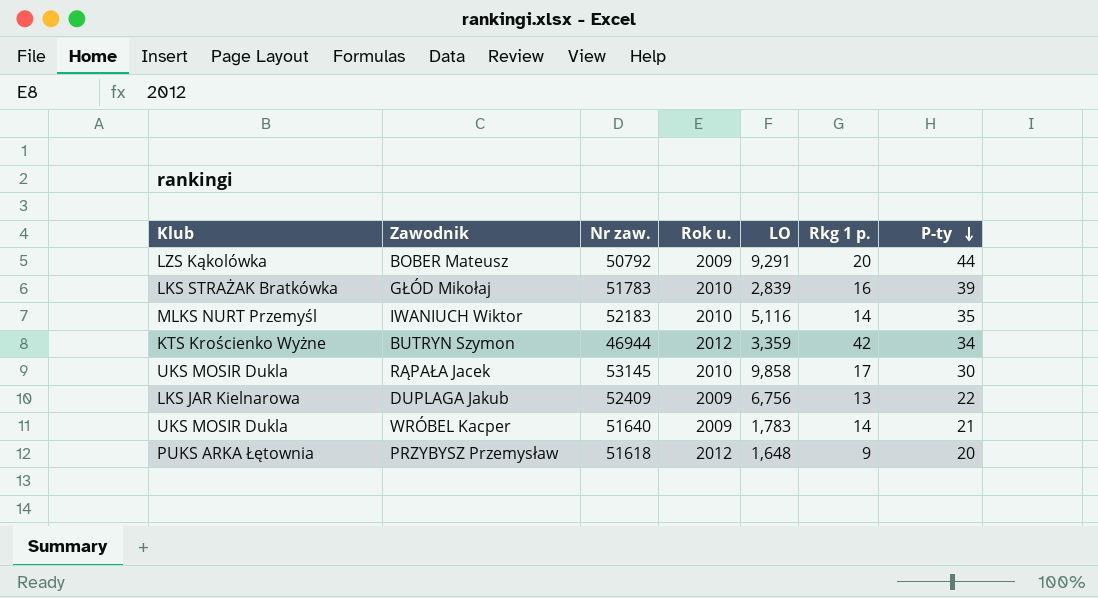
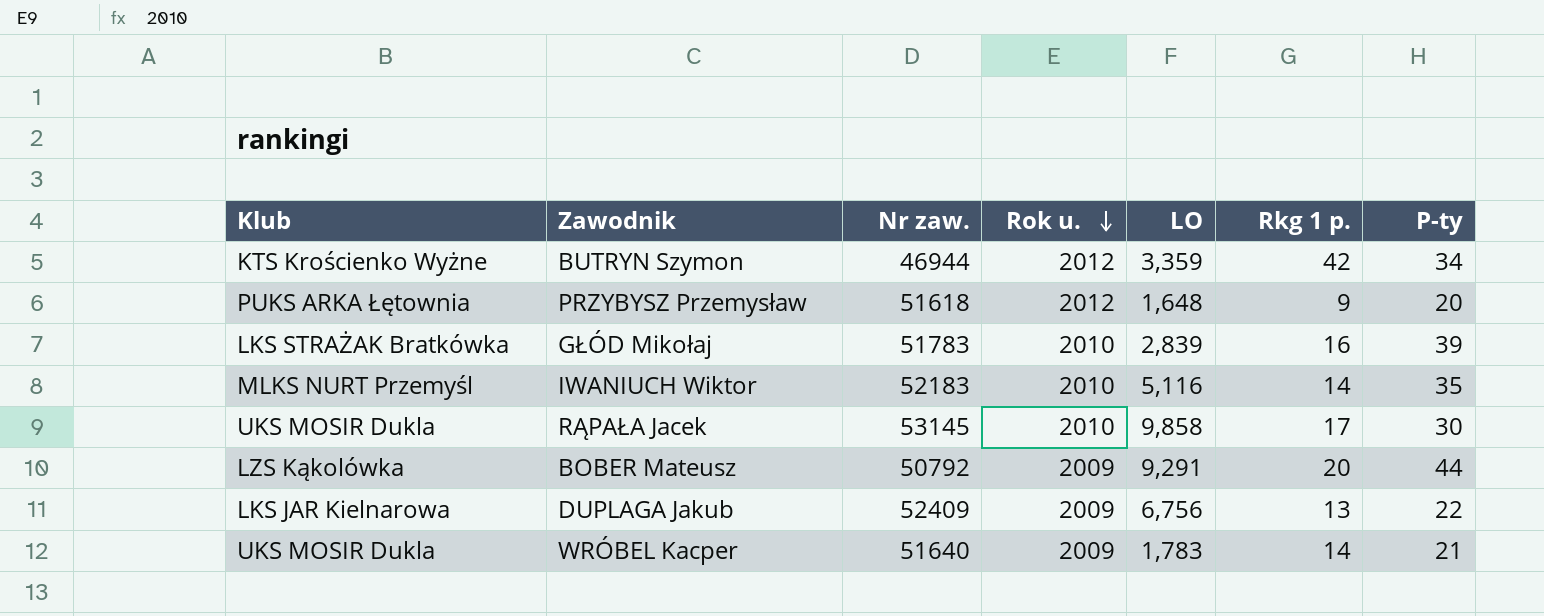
row order: P-ty descending -> Rok u. descending

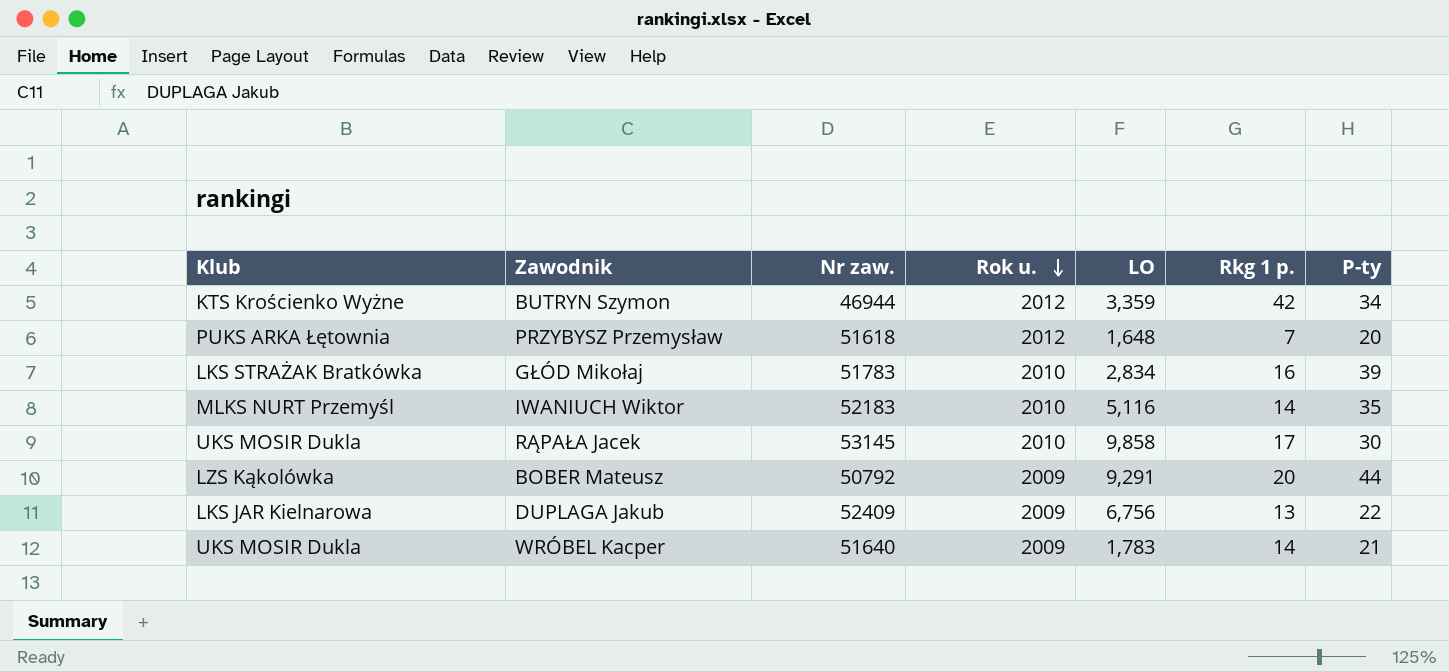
PRZYBYSZ Przemysław | Rkg 1 p.: 9 -> 7
GŁÓD Mikołaj | LO: 2,839 -> 2,834

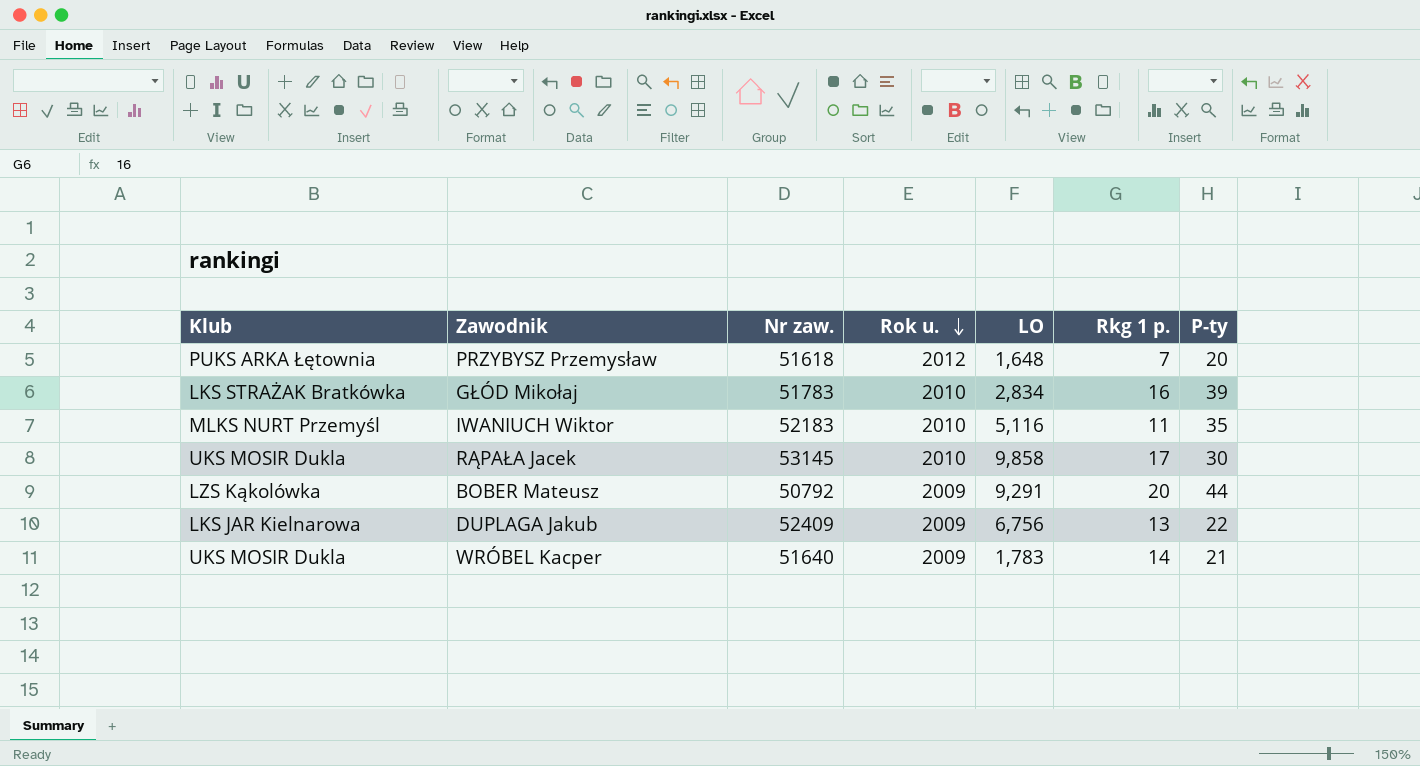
row BUTRYN Szymon: KTS Krościenko Wyżne | 46944 | 2012 | 3,359 | 42 | 34 -> none
IWANIUCH Wiktor | Rkg 1 p.: 14 -> 11

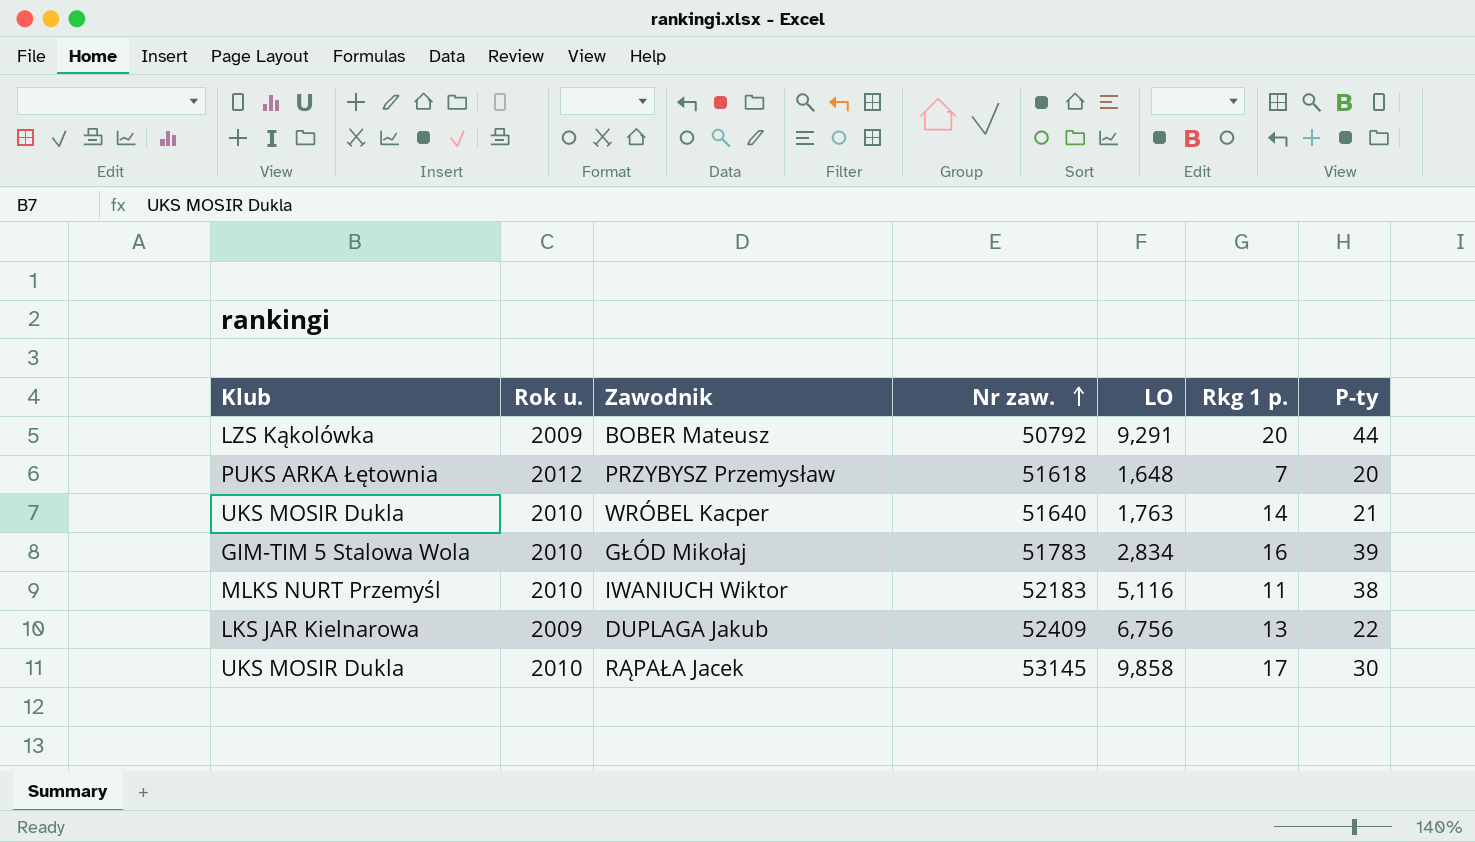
row order: Rok u. descending -> Nr zaw. ascending
column Rok u. | position: 4 -> 2
WRÓBEL Kacper | Rok u.: 2009 -> 2010
WRÓBEL Kacper | LO: 1,783 -> 1,763
GŁÓD Mikołaj | Klub: LKS STRAŻAK Bratkówka -> GIM-TIM 5 Stalowa Wola
IWANIUCH Wiktor | P-ty: 35 -> 38

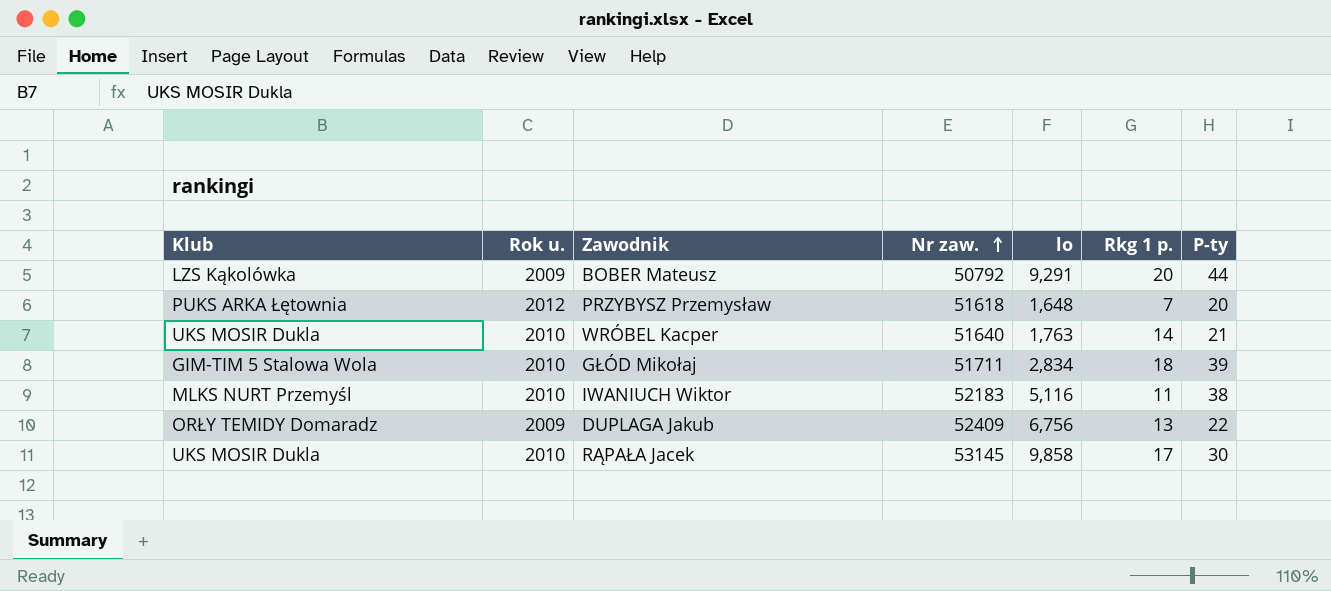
column name: LO -> lo
GŁÓD Mikołaj | Nr zaw.: 51783 -> 51711
GŁÓD Mikołaj | Rkg 1 p.: 16 -> 18
DUPLAGA Jakub | Klub: LKS JAR Kielnarowa -> ORŁY TEMIDY Domaradz

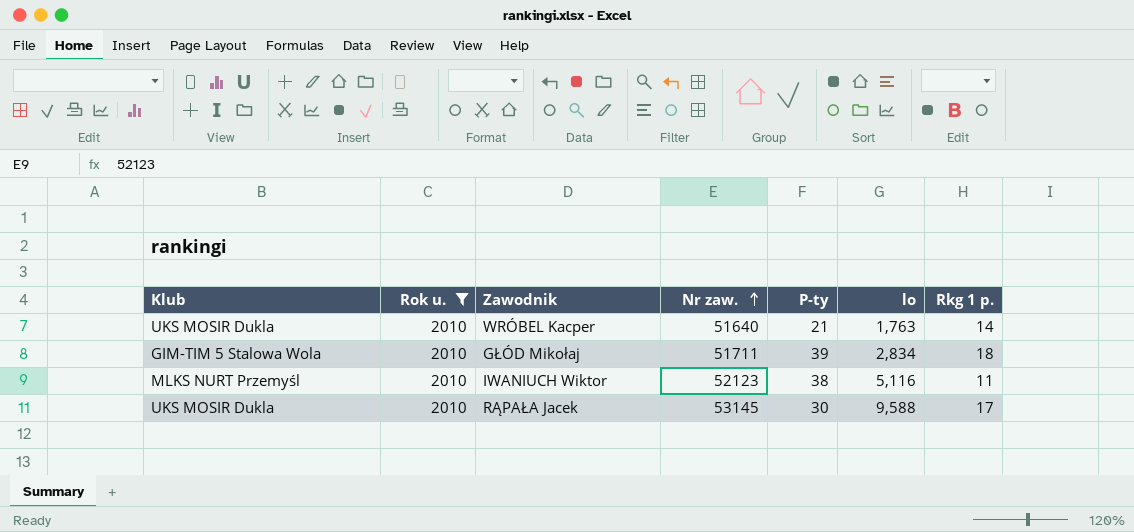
filter: none -> Rok u. = 2010
column P-ty | position: 7 -> 5
IWANIUCH Wiktor | Nr zaw.: 52183 -> 52123
RĄPAŁA Jacek | lo: 9,858 -> 9,588

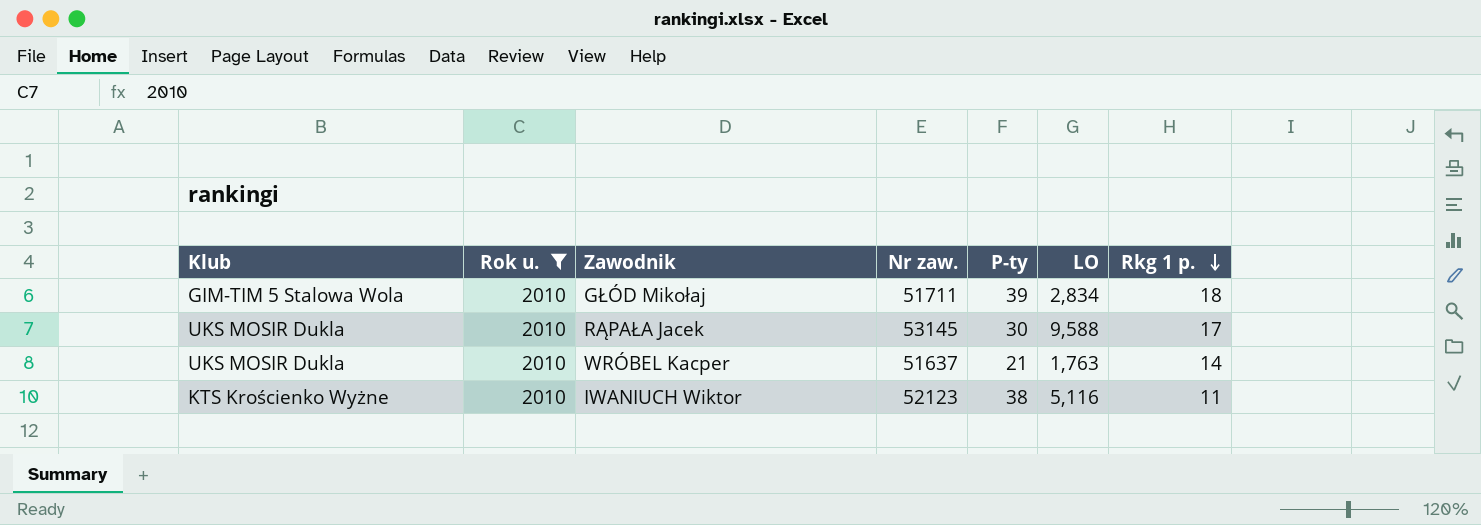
row order: Nr zaw. ascending -> Rkg 1 p. descending
column name: lo -> LO
WRÓBEL Kacper | Nr zaw.: 51640 -> 51637
IWANIUCH Wiktor | Klub: MLKS NURT Przemyśl -> KTS Krościenko Wyżne

